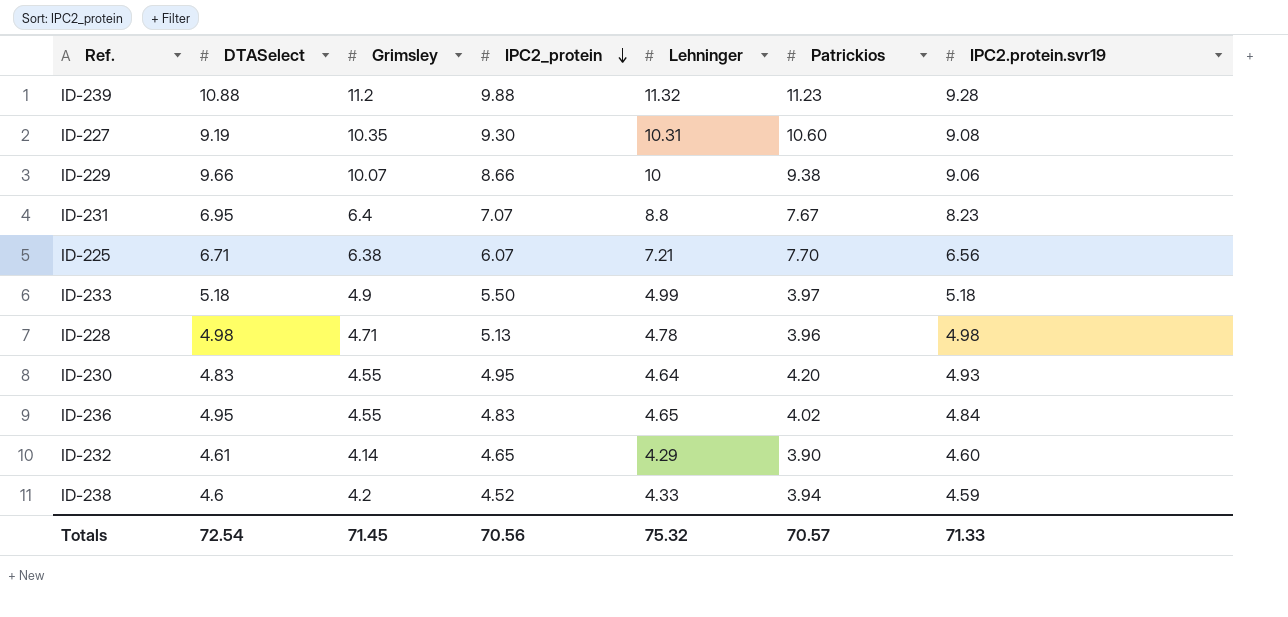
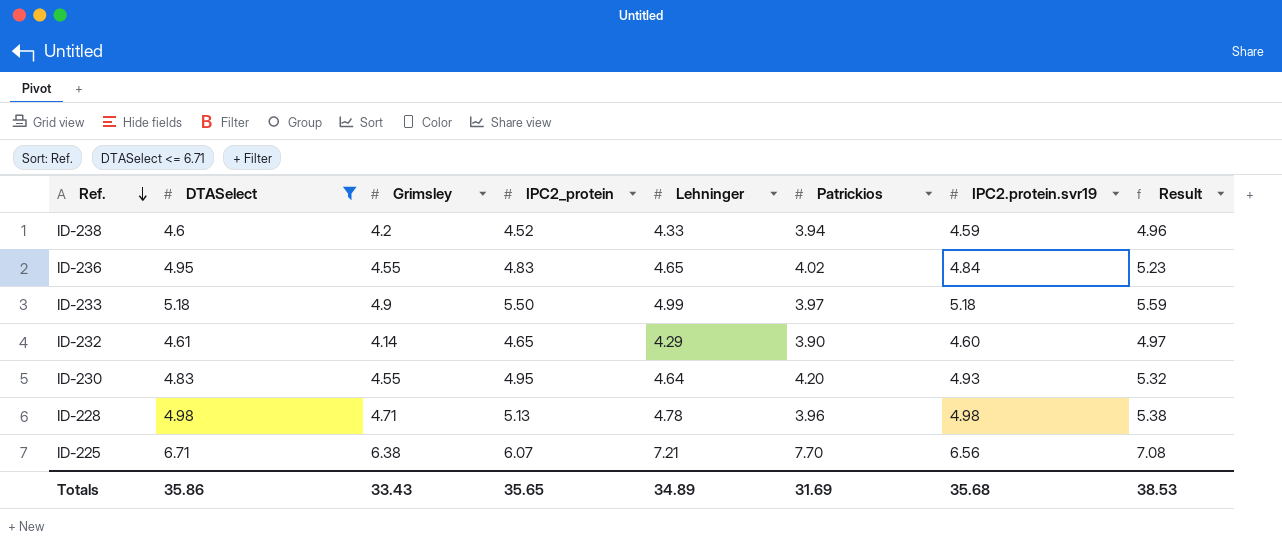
filter: none -> DTASelect <= 6.71
row order: IPC2_protein descending -> Ref. descending
column Result | formula: none -> [IPC2.protein.svr19] * 1.08
Totals | DTASelect: 72.54 -> 35.86
Totals | Grimsley: 71.45 -> 33.43
Totals | IPC2_protein: 70.56 -> 35.65
Totals | Lehninger: 75.32 -> 34.89
Totals | Patrickios: 70.57 -> 31.69
Totals | IPC2.protein.svr19: 71.33 -> 35.68

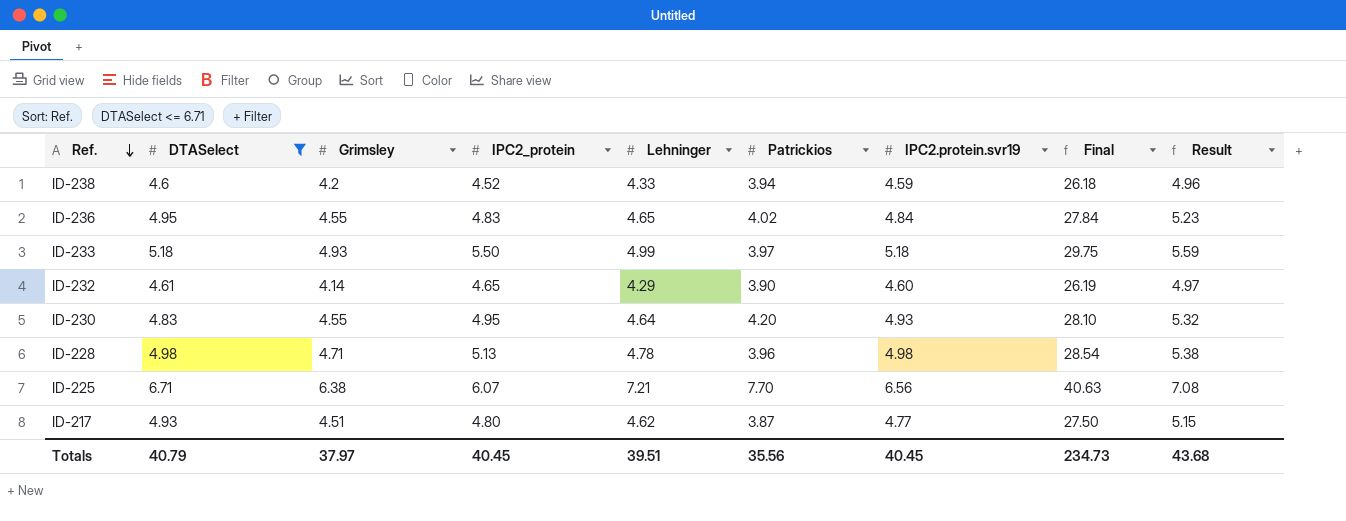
column Final | formula: none -> [DTASelect] + [Grimsley] + [IPC2_protein] + [Lehninger] + [Patrickios] + [IPC2.protein.svr19]
ID-233 | Grimsley: 4.9 -> 4.93
row ID-217: none -> 4.93 | 4.51 | 4.80 | 4.62 | 3.87 | 4.77 | 27.50 | 5.15
Totals | DTASelect: 35.86 -> 40.79
Totals | Grimsley: 33.43 -> 37.97
Totals | IPC2_protein: 35.65 -> 40.45
Totals | Lehninger: 34.89 -> 39.51
Totals | Patrickios: 31.69 -> 35.56
Totals | IPC2.protein.svr19: 35.68 -> 40.45
Totals | Result: 38.53 -> 43.68

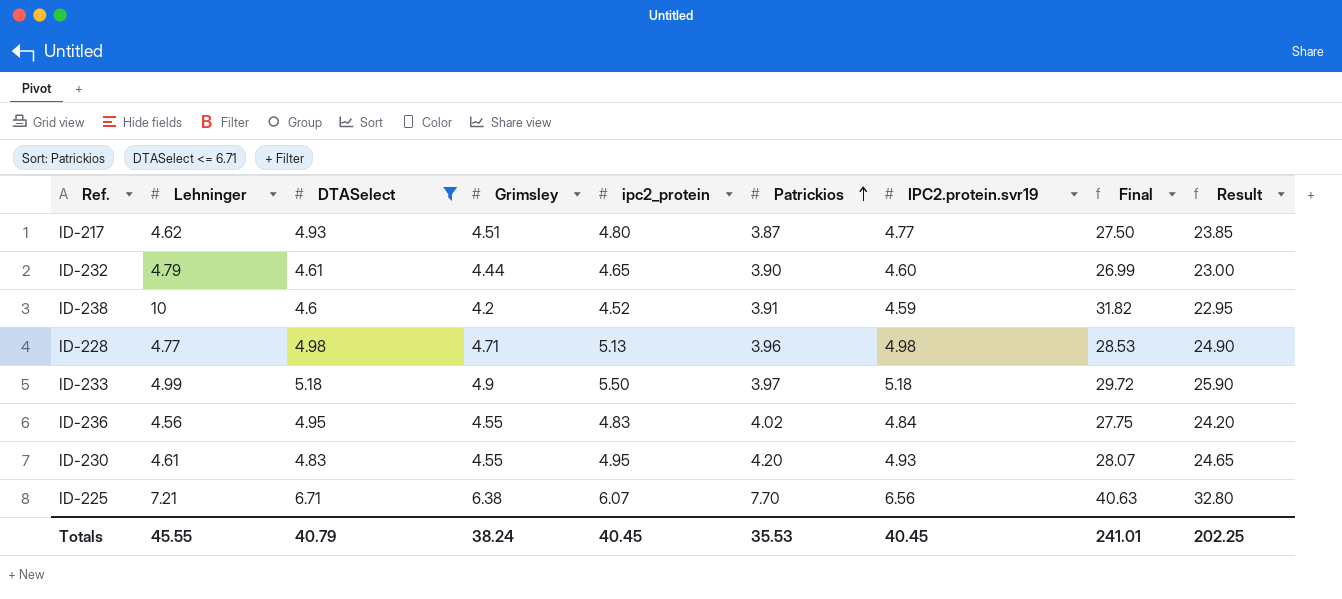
row order: Ref. descending -> Patrickios ascending
column Lehninger | position: 5 -> 2
column name: IPC2_protein -> ipc2_protein
column Result | formula: [IPC2.protein.svr19] * 1.08 -> [IPC2.protein.svr19] * 5
ID-232 | Lehninger: 4.29 -> 4.79
ID-232 | Grimsley: 4.14 -> 4.44
ID-232 | Final: 26.19 -> 26.99
ID-238 | Lehninger: 4.33 -> 10
ID-238 | Patrickios: 3.94 -> 3.91
ID-238 | Final: 26.18 -> 31.82
ID-228 | Lehninger: 4.78 -> 4.77
ID-228 | Final: 28.54 -> 28.53
ID-233 | Grimsley: 4.93 -> 4.9
ID-233 | Final: 29.75 -> 29.72
ID-236 | Lehninger: 4.65 -> 4.56
ID-236 | Final: 27.84 -> 27.75
ID-230 | Lehninger: 4.64 -> 4.61
ID-230 | Final: 28.10 -> 28.07
Totals | Lehninger: 39.51 -> 45.55
Totals | Grimsley: 37.97 -> 38.24
Totals | Patrickios: 35.56 -> 35.53
Totals | Final: 234.73 -> 241.01
Totals | Result: 43.68 -> 202.25

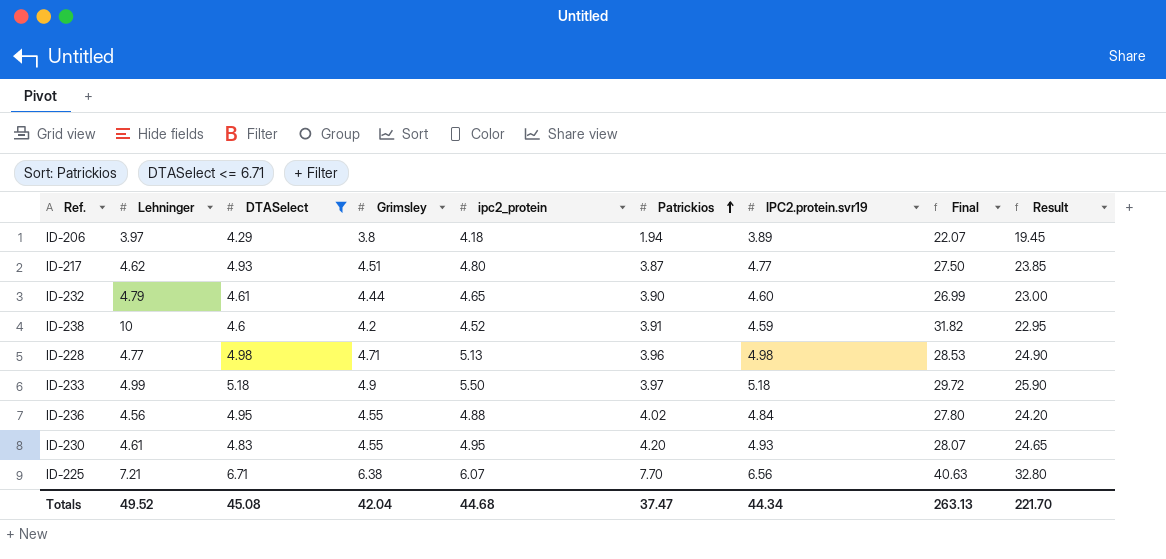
row ID-206: none -> 3.97 | 4.29 | 3.8 | 4.18 | 1.94 | 3.89 | 22.07 | 19.45
ID-236 | ipc2_protein: 4.83 -> 4.88
ID-236 | Final: 27.75 -> 27.80
Totals | Lehninger: 45.55 -> 49.52
Totals | DTASelect: 40.79 -> 45.08
Totals | Grimsley: 38.24 -> 42.04
Totals | ipc2_protein: 40.45 -> 44.68
Totals | Patrickios: 35.53 -> 37.47
Totals | IPC2.protein.svr19: 40.45 -> 44.34
Totals | Final: 241.01 -> 263.13
Totals | Result: 202.25 -> 221.70

